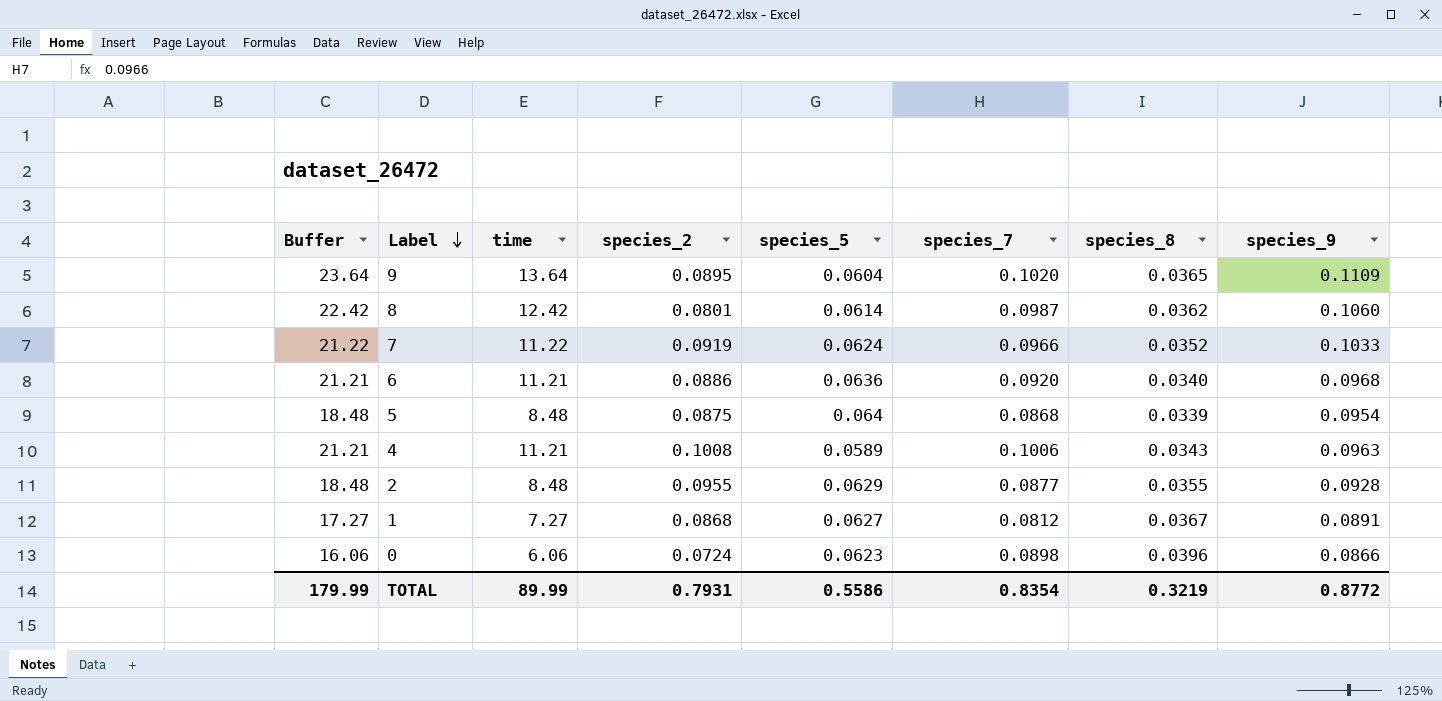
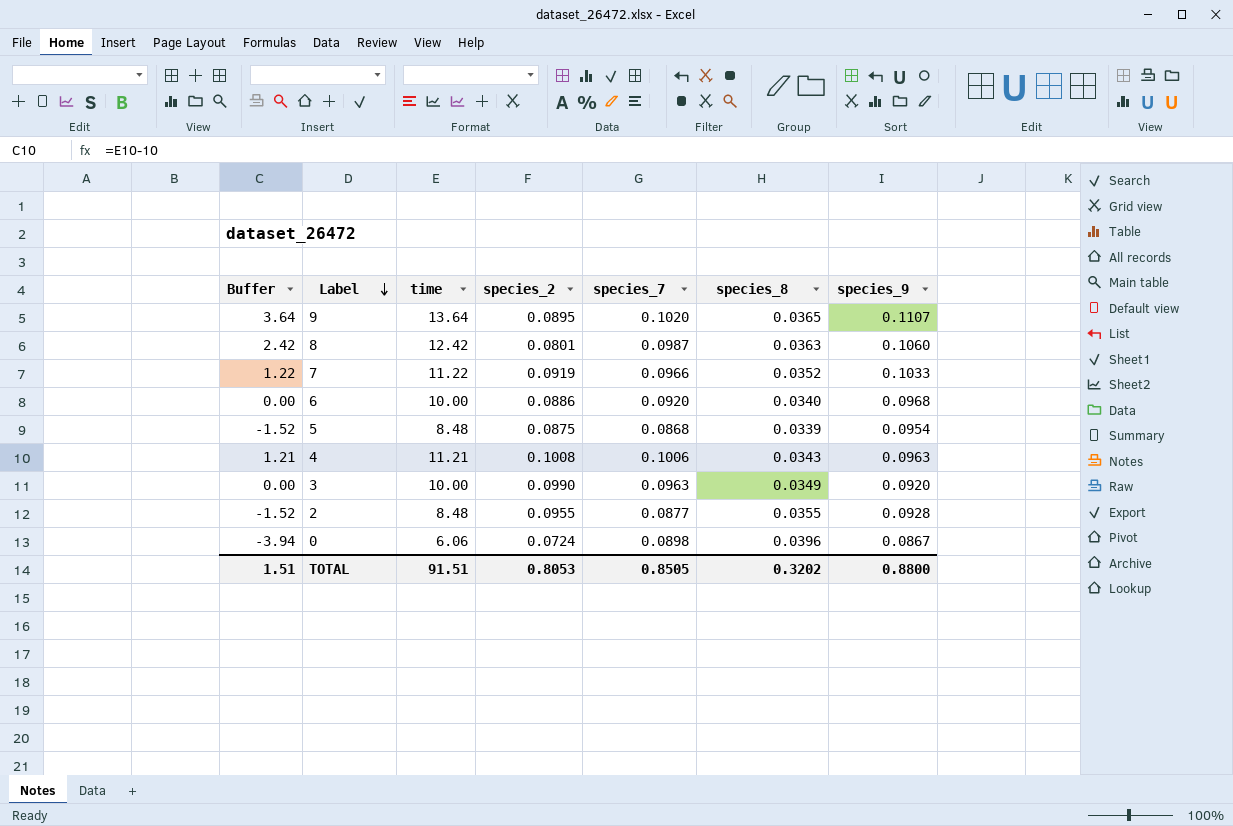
column species_5 | position: 5 -> none
column Buffer | formula: [time] + 10 -> [time] - 10
row 1: 17.27 | 7.27 | 0.0868 | 0.0627 | 0.0812 | 0.0367 | 0.0891 -> none
9 | species_9: 0.1109 -> 0.1107
8 | species_8: 0.0362 -> 0.0363
6 | time: 11.21 -> 10.00
row 3: none -> 0.00 | 10.00 | 0.0990 | 0.0963 | 0.0349 | 0.0920
0 | species_9: 0.0866 -> 0.0867
TOTAL | Buffer: 179.99 -> 1.51
TOTAL | time: 89.99 -> 91.51
TOTAL | species_2: 0.7931 -> 0.8053
TOTAL | species_7: 0.8354 -> 0.8505
TOTAL | species_8: 0.3219 -> 0.3202
TOTAL | species_9: 0.8772 -> 0.8800

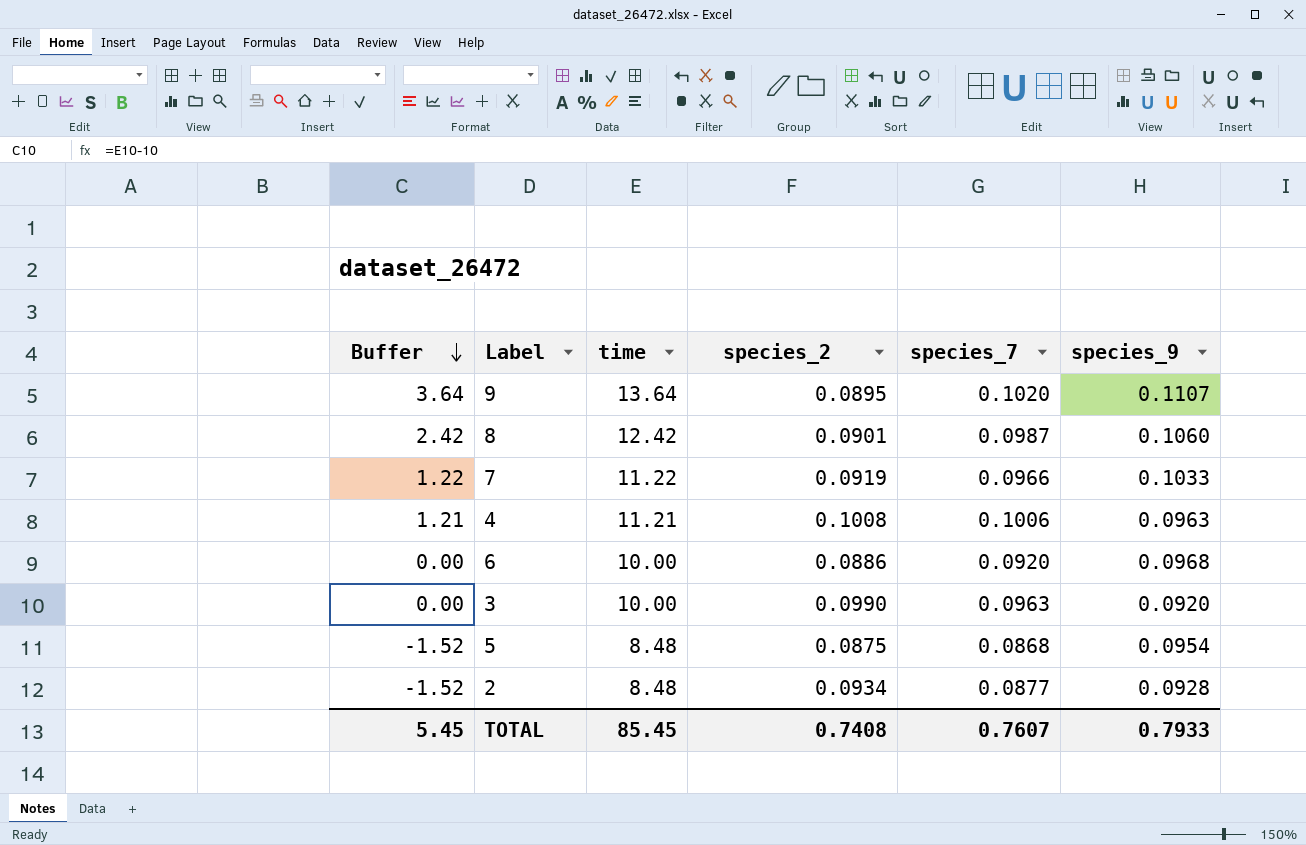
row order: Label descending -> Buffer descending
column species_8 | position: 6 -> none
row 0: -3.94 | 6.06 | 0.0724 | 0.0898 | 0.0396 | 0.0867 -> none
8 | species_2: 0.0801 -> 0.0901
2 | species_2: 0.0955 -> 0.0934
TOTAL | Buffer: 1.51 -> 5.45
TOTAL | time: 91.51 -> 85.45
TOTAL | species_2: 0.8053 -> 0.7408
TOTAL | species_7: 0.8505 -> 0.7607
TOTAL | species_9: 0.8800 -> 0.7933

